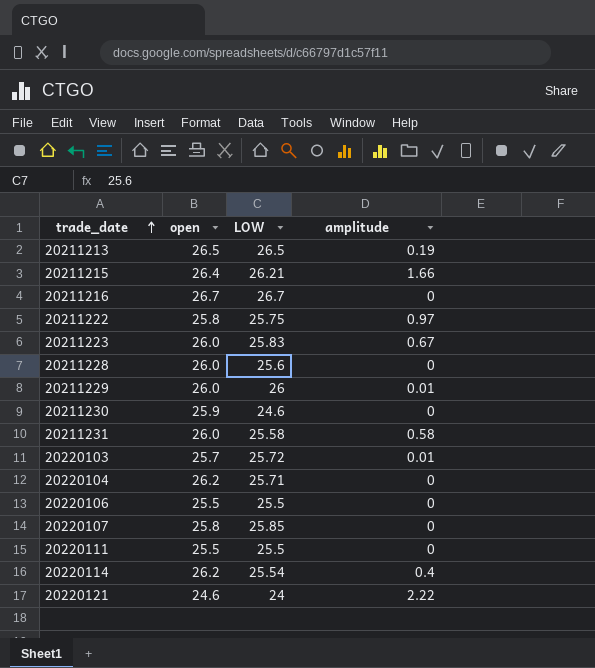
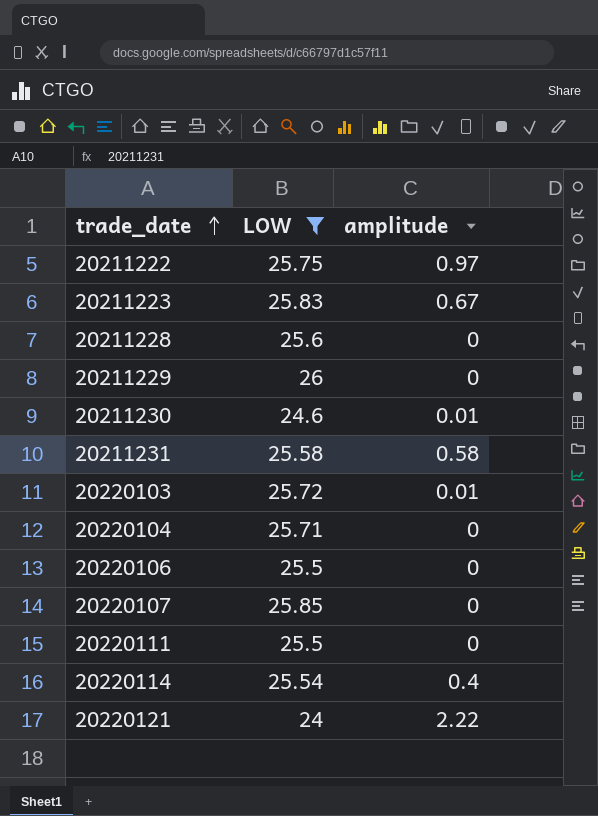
filter: none -> LOW <= 26
column open | position: 2 -> none
20211229 | amplitude: 0.01 -> 0
20211230 | amplitude: 0 -> 0.01

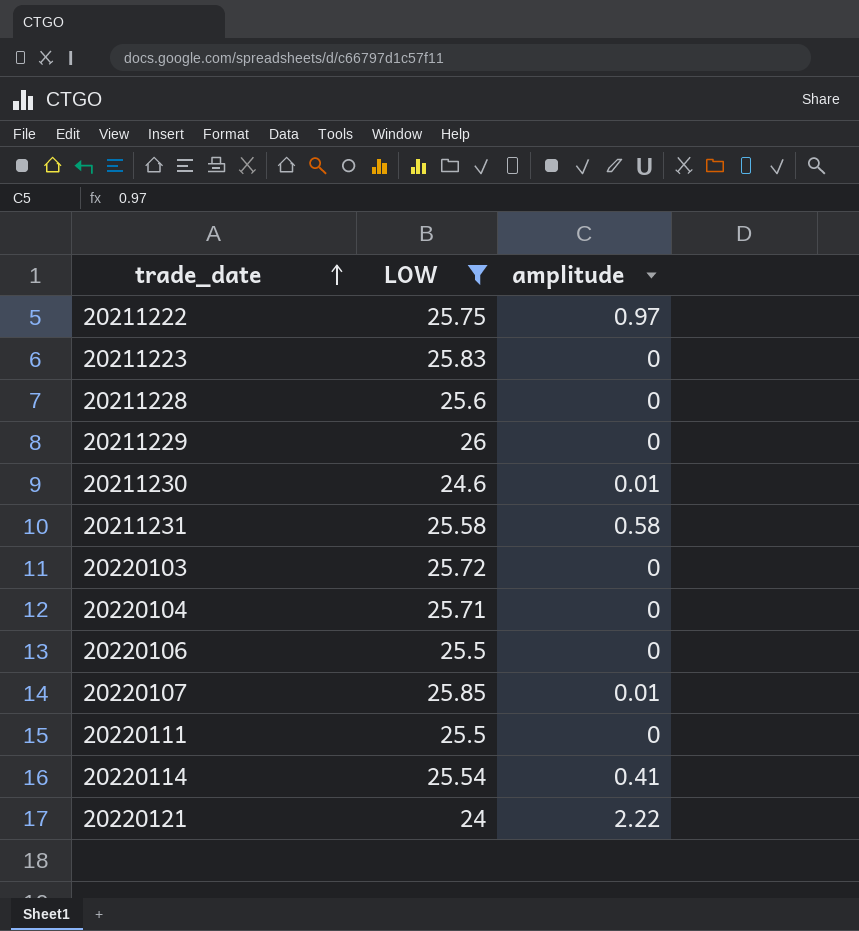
20211223 | amplitude: 0.67 -> 0
20220103 | amplitude: 0.01 -> 0
20220107 | amplitude: 0 -> 0.01
20220114 | amplitude: 0.4 -> 0.41

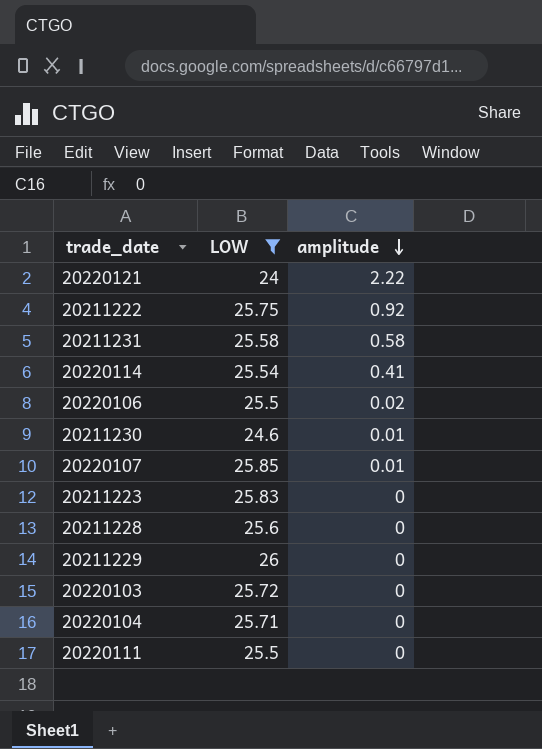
row order: trade_date ascending -> amplitude descending
20211222 | amplitude: 0.97 -> 0.92
20220106 | amplitude: 0 -> 0.02

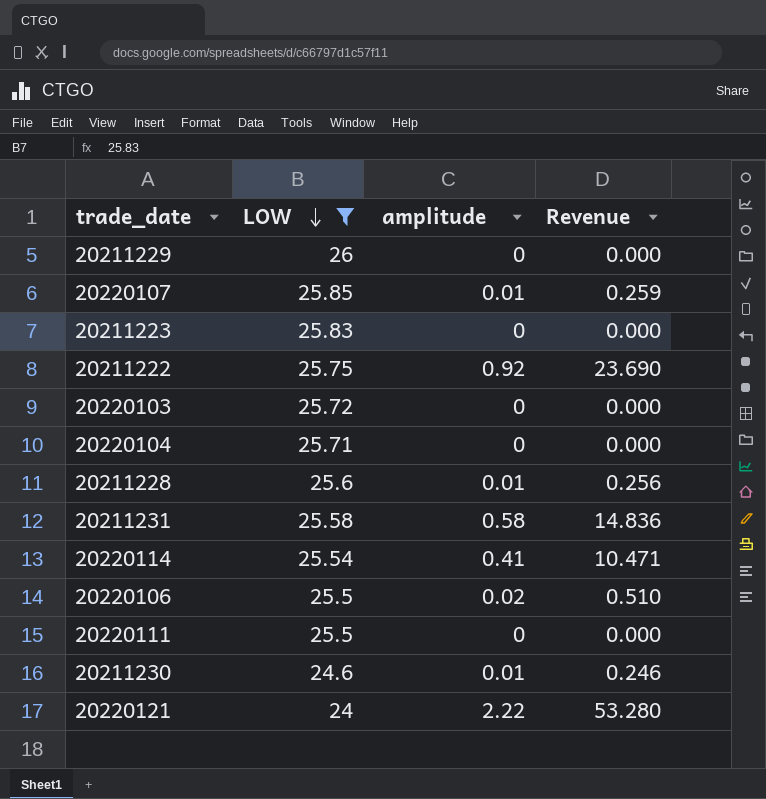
row order: amplitude descending -> LOW descending
column Revenue | formula: none -> [LOW] * [amplitude]
20211228 | amplitude: 0 -> 0.01

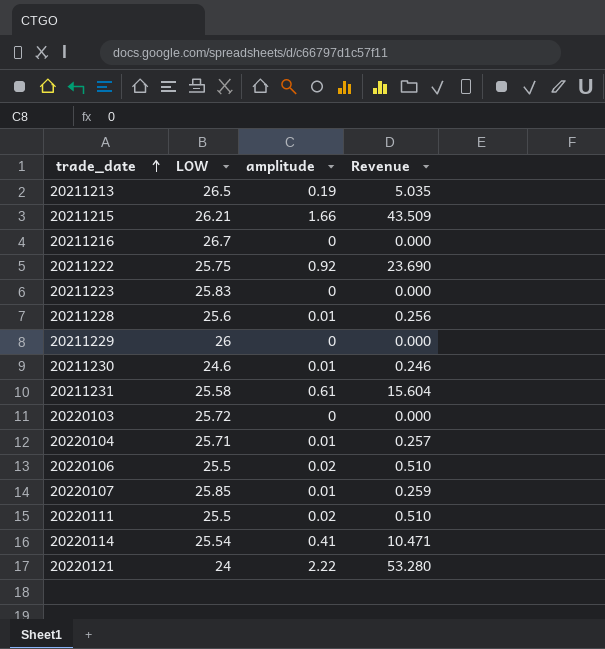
filter: LOW <= 26 -> none
row order: LOW descending -> trade_date ascending
20211231 | amplitude: 0.58 -> 0.61
20211231 | Revenue: 14.836 -> 15.604
20220104 | amplitude: 0 -> 0.01
20220104 | Revenue: 0.000 -> 0.257
20220111 | amplitude: 0 -> 0.02
20220111 | Revenue: 0.000 -> 0.510

